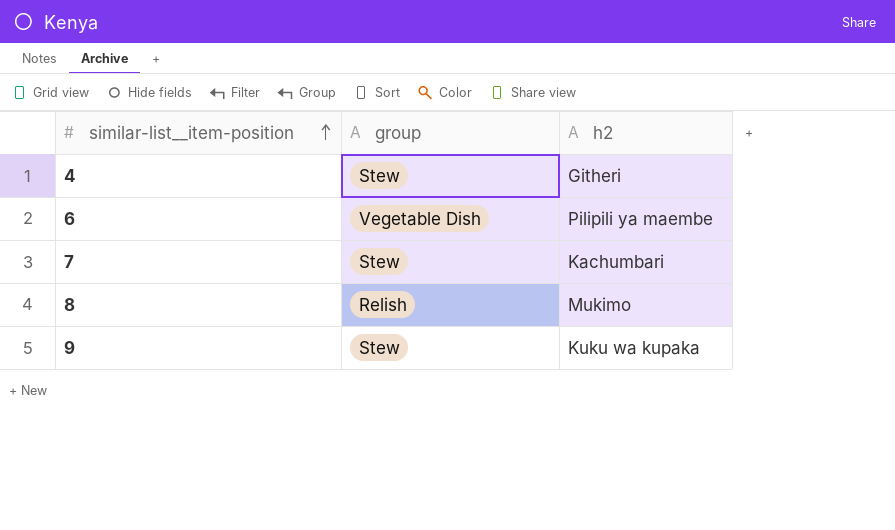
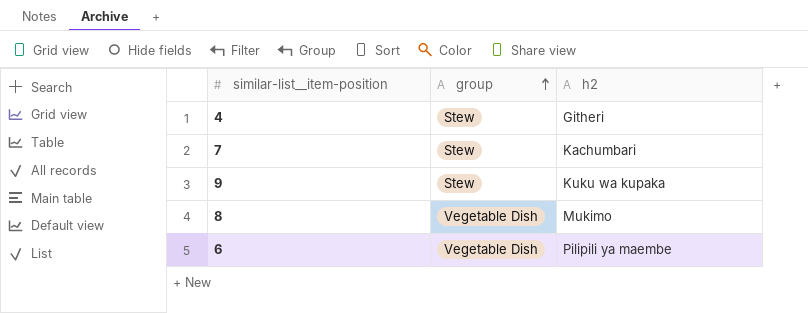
row order: similar-list__item-position ascending -> group ascending
8 | group: Relish -> Vegetable Dish

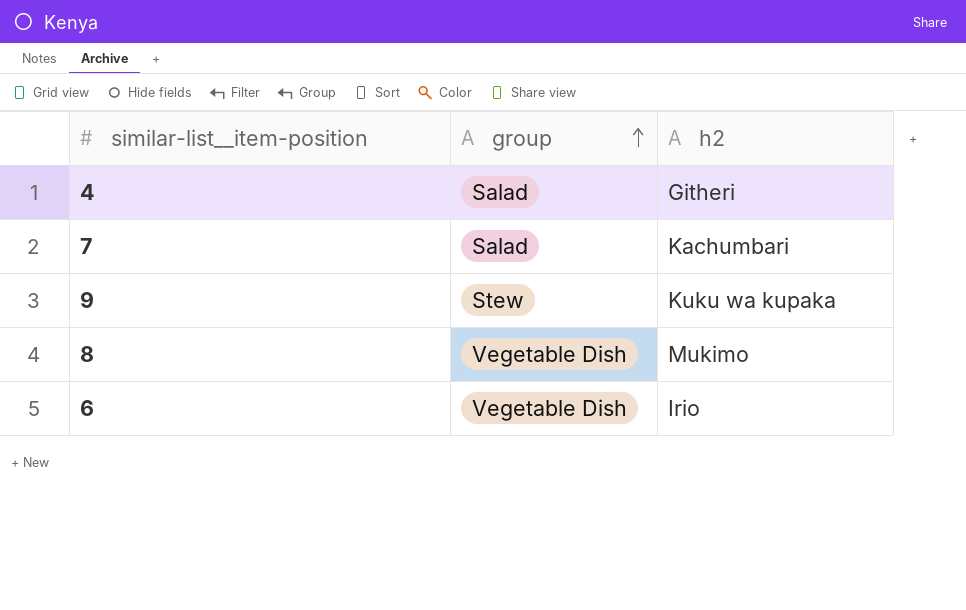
4 | group: Stew -> Salad
7 | group: Stew -> Salad
6 | h2: Pilipili ya maembe -> Irio

